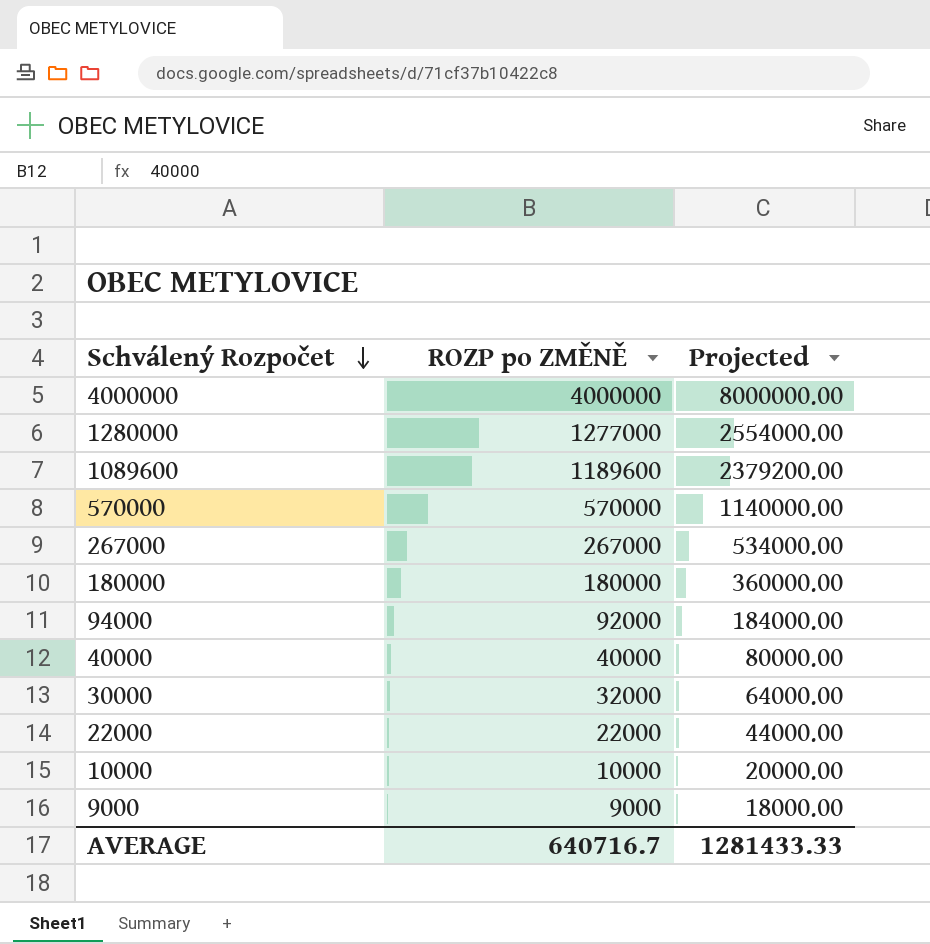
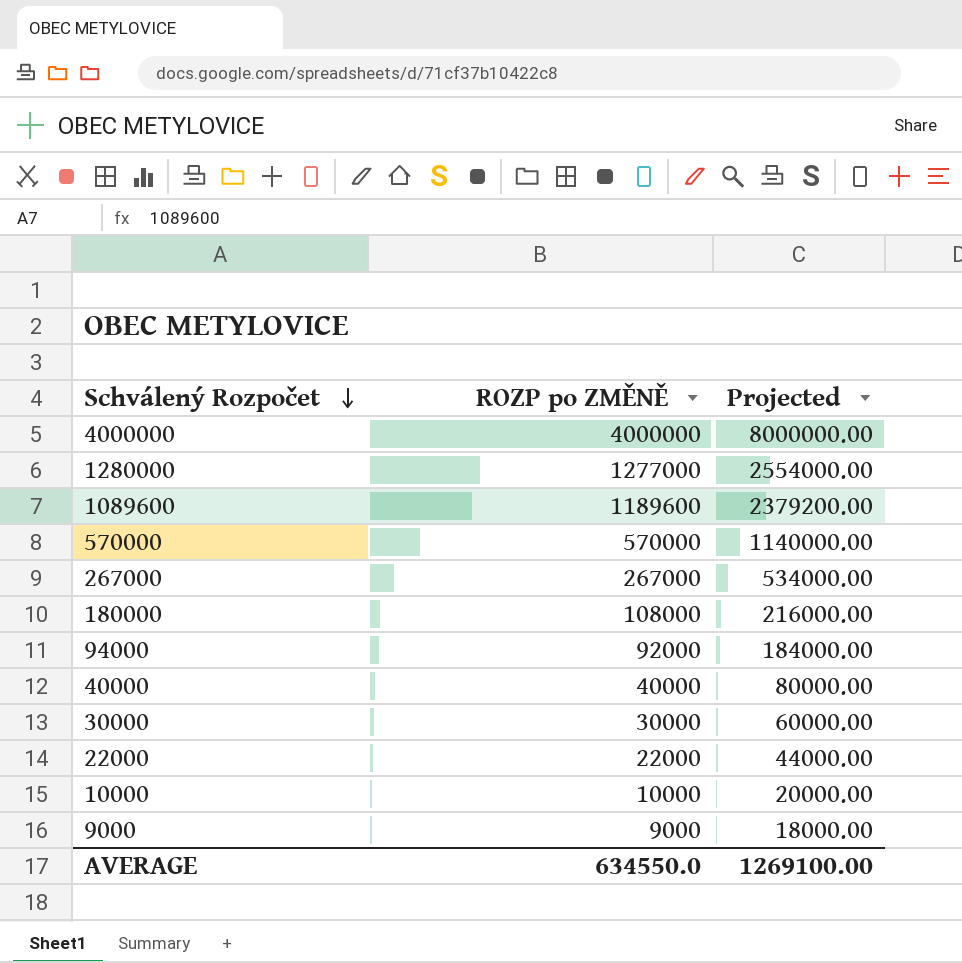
180000 | ROZP po ZMĚNĚ: 180000 -> 108000
180000 | Projected: 360000.00 -> 216000.00
30000 | ROZP po ZMĚNĚ: 32000 -> 30000
30000 | Projected: 64000.00 -> 60000.00
AVERAGE | ROZP po ZMĚNĚ: 640716.7 -> 634550.0
AVERAGE | Projected: 1281433.33 -> 1269100.00

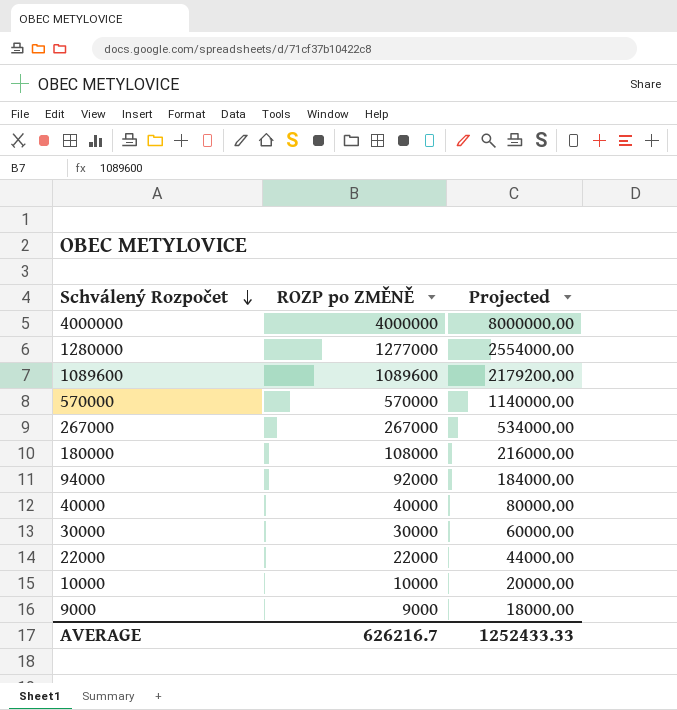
1089600 | ROZP po ZMĚNĚ: 1189600 -> 1089600
1089600 | Projected: 2379200.00 -> 2179200.00
AVERAGE | ROZP po ZMĚNĚ: 634550.0 -> 626216.7
AVERAGE | Projected: 1269100.00 -> 1252433.33

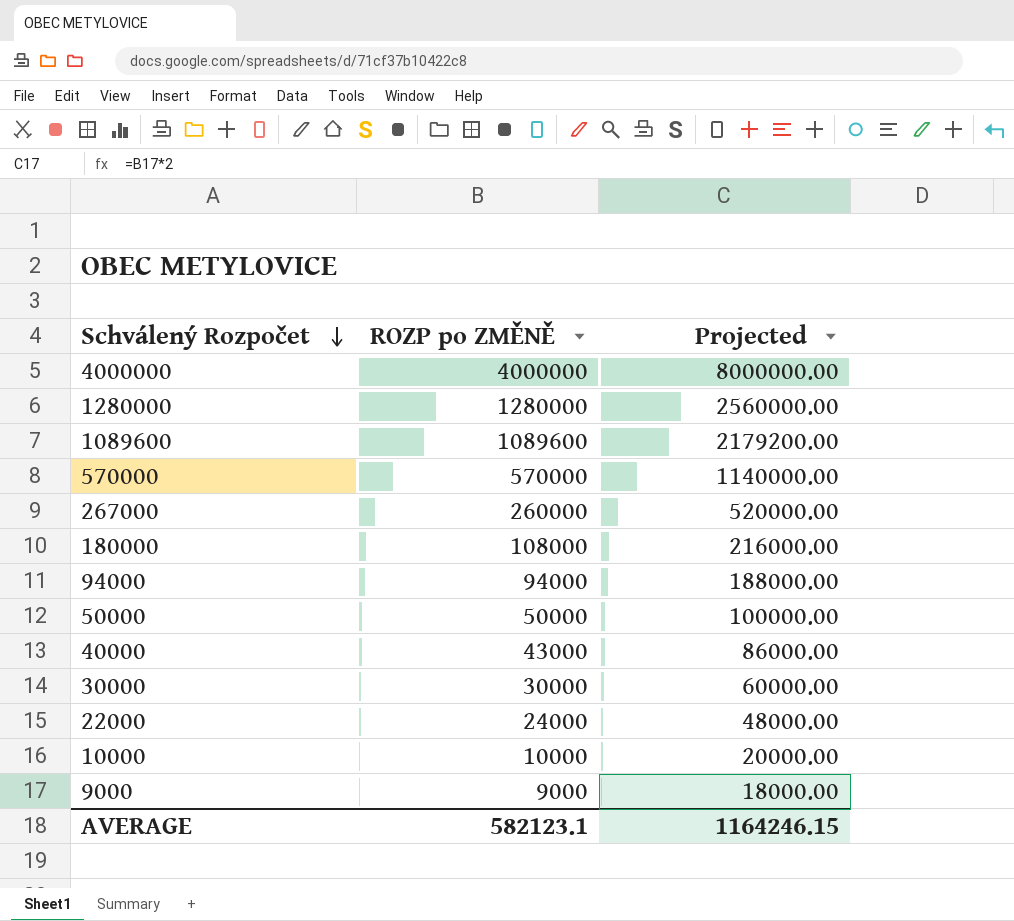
1280000 | ROZP po ZMĚNĚ: 1277000 -> 1280000
1280000 | Projected: 2554000.00 -> 2560000.00
267000 | ROZP po ZMĚNĚ: 267000 -> 260000
267000 | Projected: 534000.00 -> 520000.00
94000 | ROZP po ZMĚNĚ: 92000 -> 94000
94000 | Projected: 184000.00 -> 188000.00
row 50000: none -> 50000 | 100000.00
40000 | ROZP po ZMĚNĚ: 40000 -> 43000
40000 | Projected: 80000.00 -> 86000.00
22000 | ROZP po ZMĚNĚ: 22000 -> 24000
22000 | Projected: 44000.00 -> 48000.00
AVERAGE | ROZP po ZMĚNĚ: 626216.7 -> 582123.1
AVERAGE | Projected: 1252433.33 -> 1164246.15

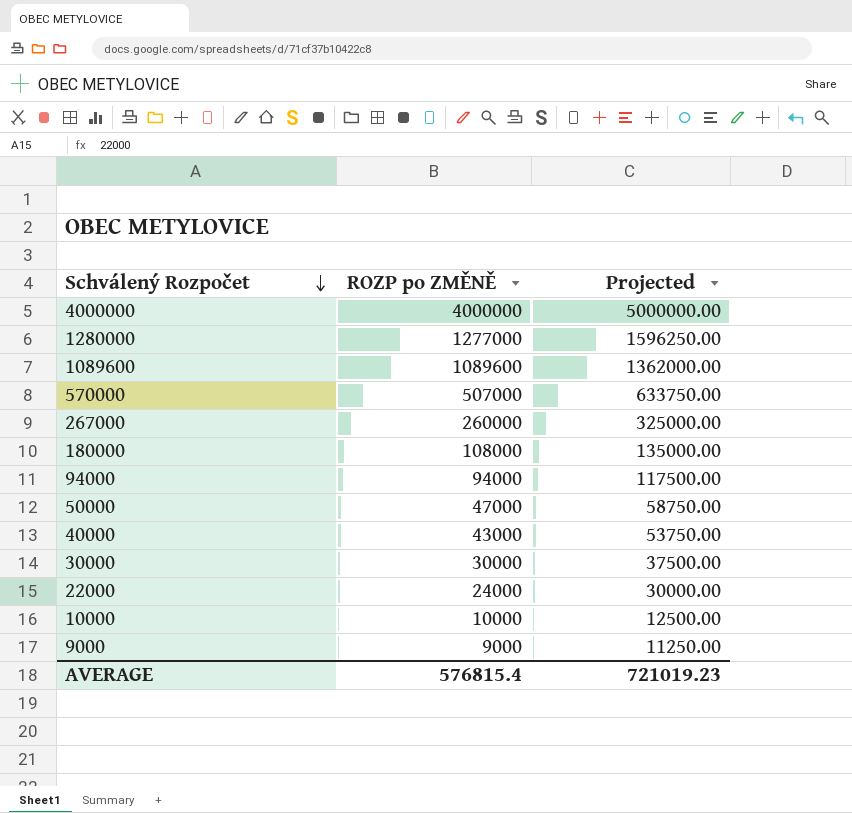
column Projected | formula: [ROZP po ZMĚNĚ] * 2 -> [ROZP po ZMĚNĚ] * 1.25
1280000 | ROZP po ZMĚNĚ: 1280000 -> 1277000
570000 | ROZP po ZMĚNĚ: 570000 -> 507000
50000 | ROZP po ZMĚNĚ: 50000 -> 47000
AVERAGE | ROZP po ZMĚNĚ: 582123.1 -> 576815.4
AVERAGE | Projected: 1164246.15 -> 721019.23

